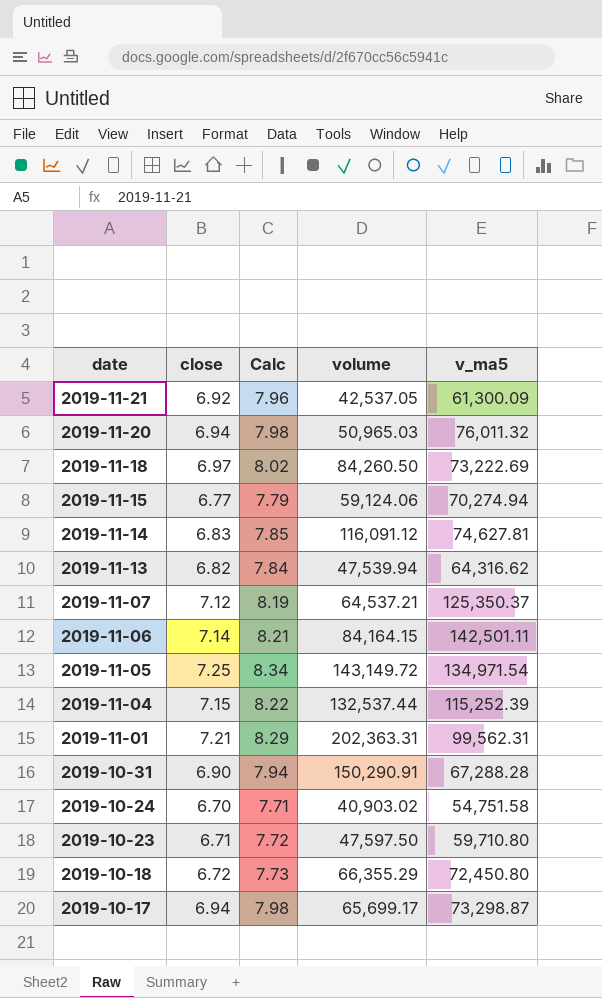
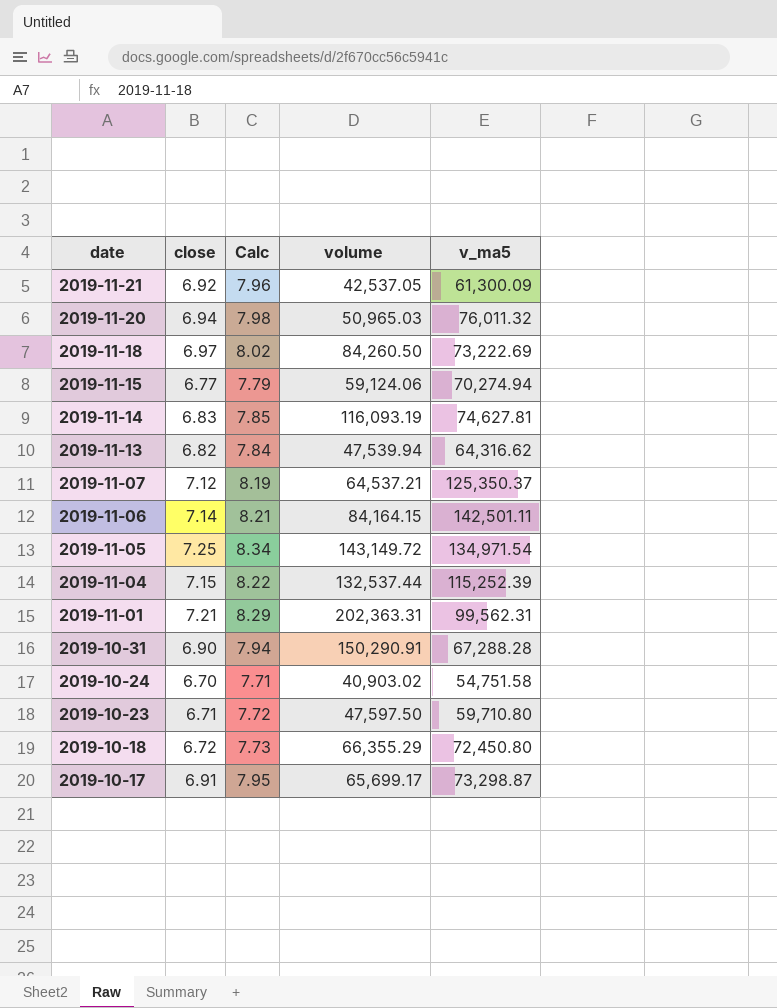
2019-11-14 | volume: 116,091.12 -> 116,093.19
2019-10-17 | close: 6.94 -> 6.91
2019-10-17 | Calc: 7.98 -> 7.95

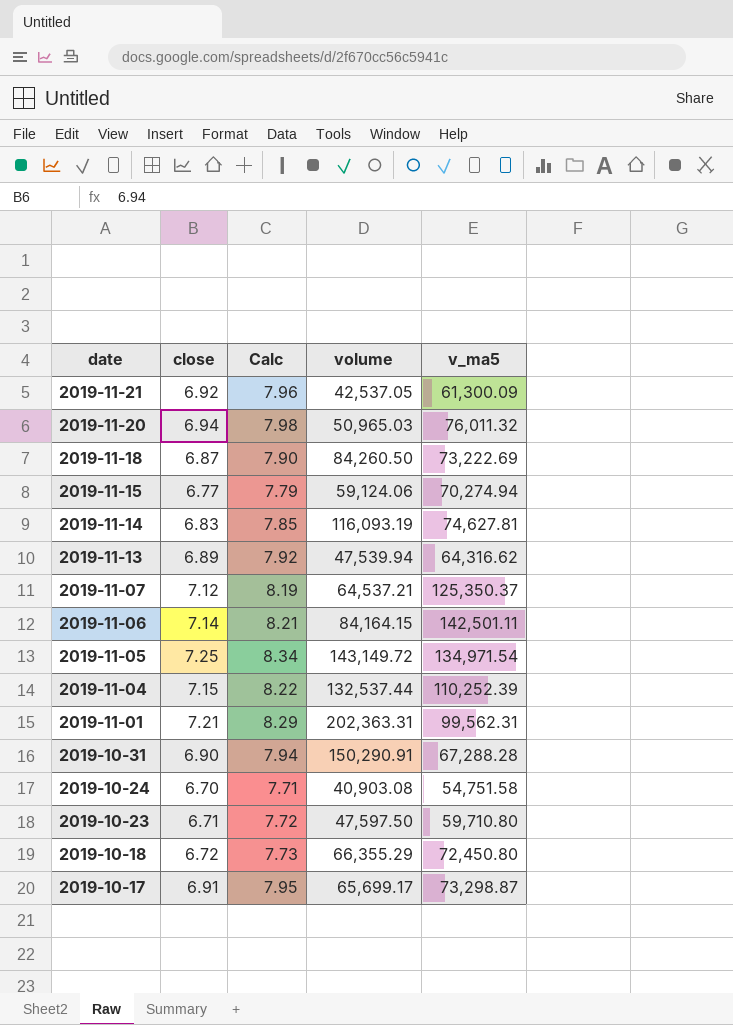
2019-11-18 | close: 6.97 -> 6.87
2019-11-18 | Calc: 8.02 -> 7.90
2019-11-13 | close: 6.82 -> 6.89
2019-11-13 | Calc: 7.84 -> 7.92
2019-11-04 | v_ma5: 115,252.39 -> 110,252.39
2019-10-24 | volume: 40,903.02 -> 40,903.08

